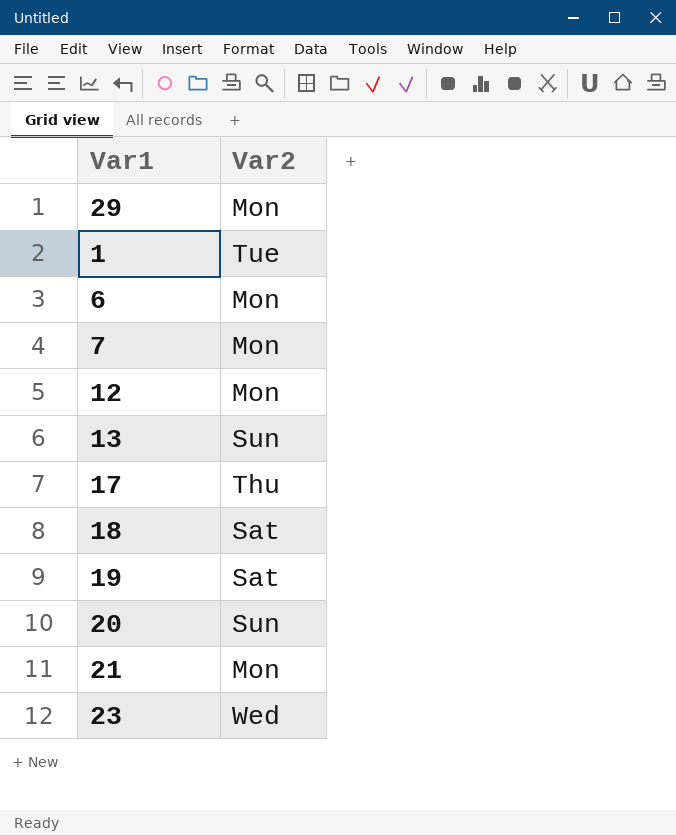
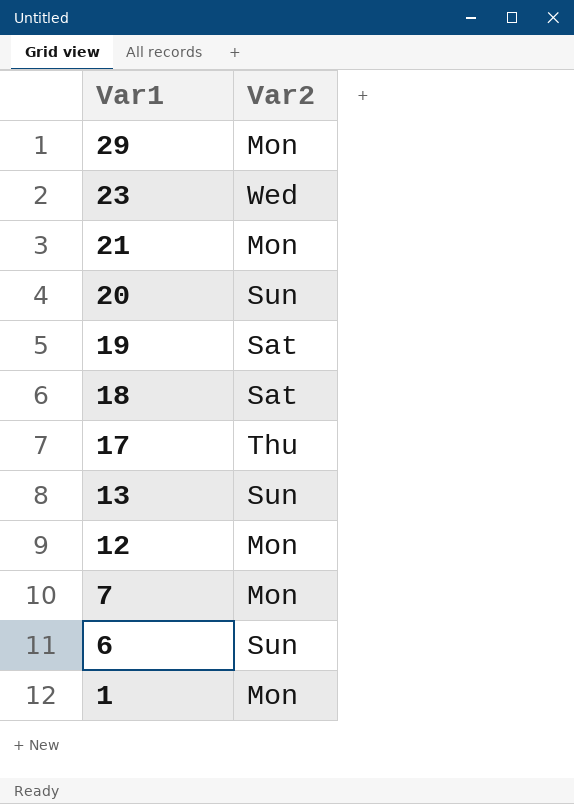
row order: none -> Var1 descending
6 | Var2: Mon -> Sun
1 | Var2: Tue -> Mon

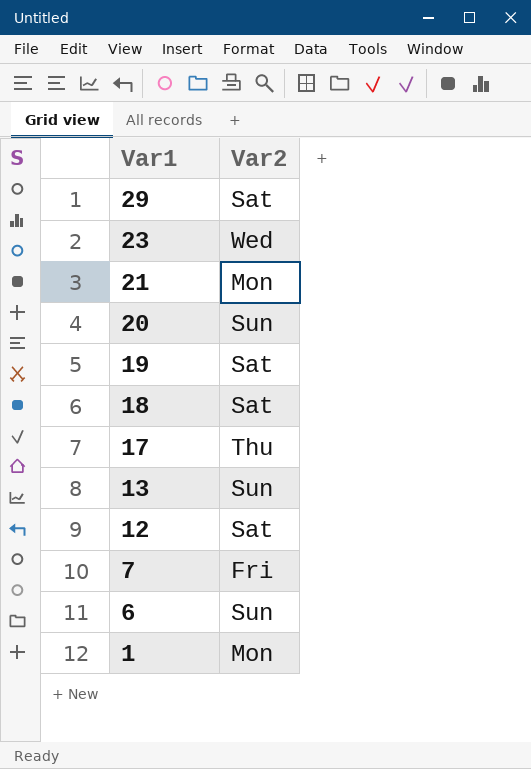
29 | Var2: Mon -> Sat
12 | Var2: Mon -> Sat
7 | Var2: Mon -> Fri

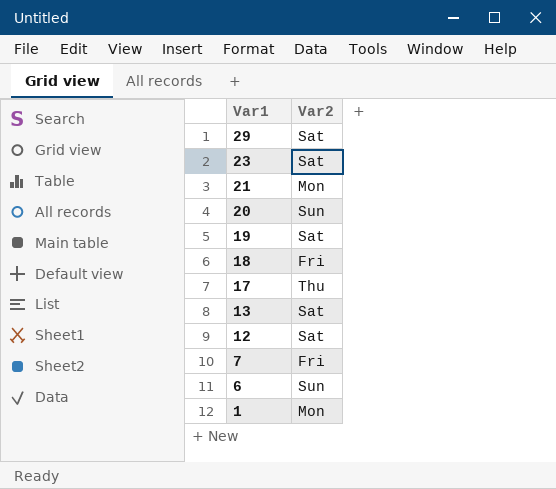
23 | Var2: Wed -> Sat
18 | Var2: Sat -> Fri
13 | Var2: Sun -> Sat

